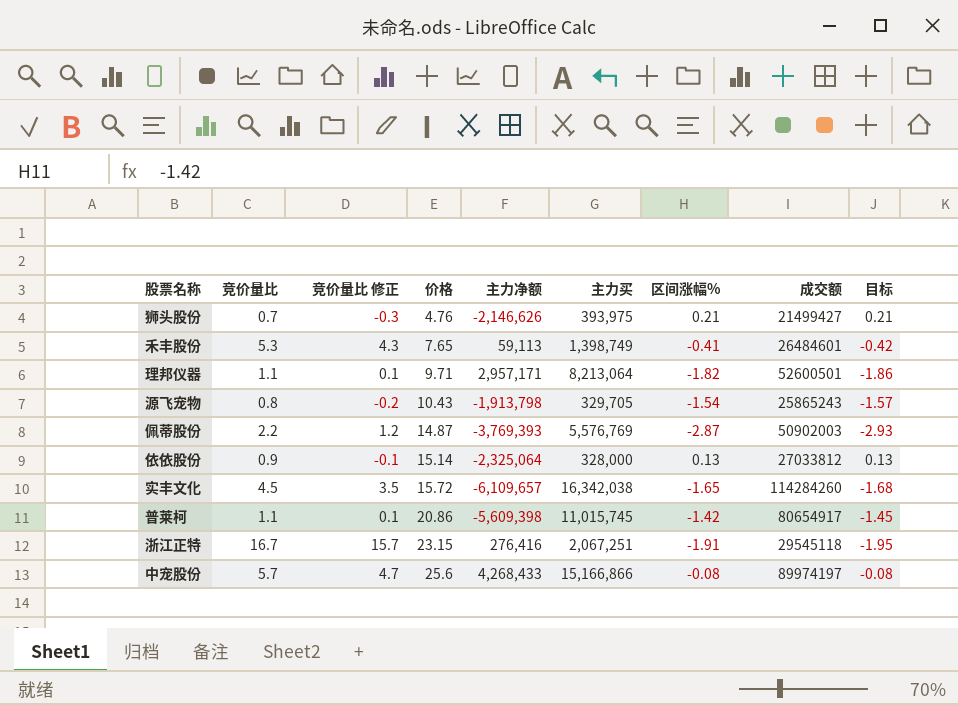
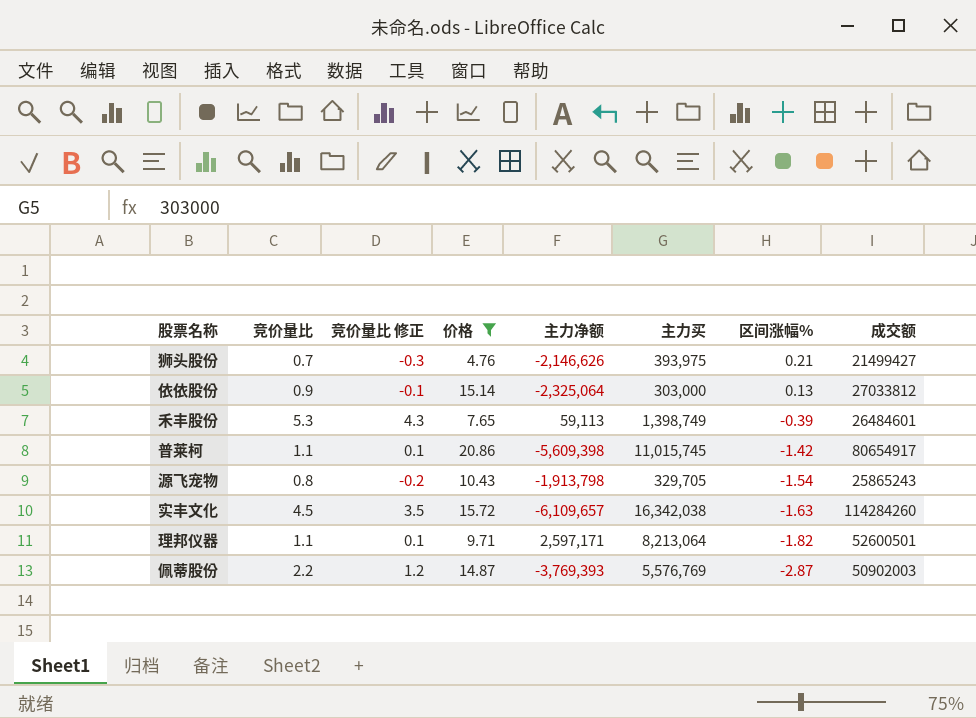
filter: none -> 价格 <= 20.86
row order: 价格 ascending -> 区间涨幅% descending
column 目标 | formula: [区间涨幅%] * 1.02 -> none
依依股份 | 主力买: 328,000 -> 303,000
禾丰股份 | 区间涨幅%: -0.41 -> -0.39
实丰文化 | 区间涨幅%: -1.65 -> -1.63
理邦仪器 | 主力净额: 2,957,171 -> 2,597,171

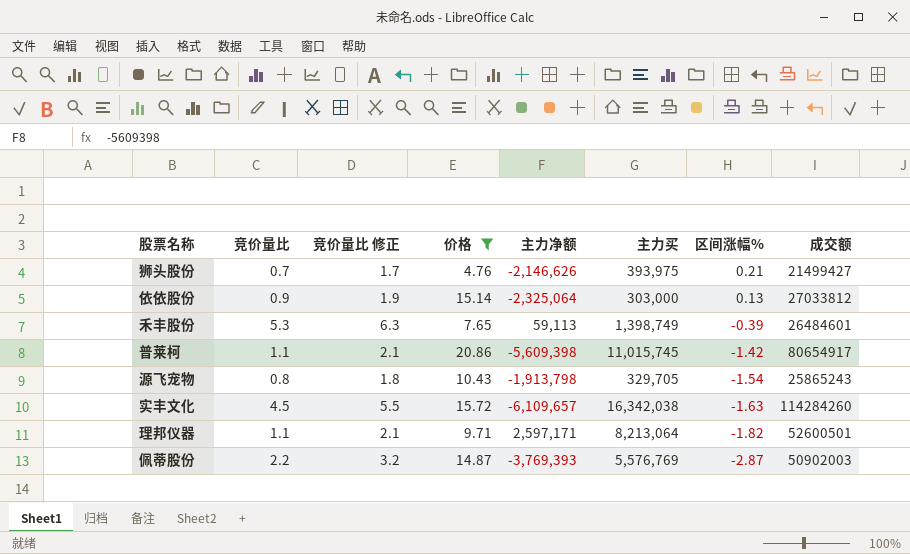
column 竞价量比 修正 | formula: [竞价量比] - 1 -> [竞价量比] + 1

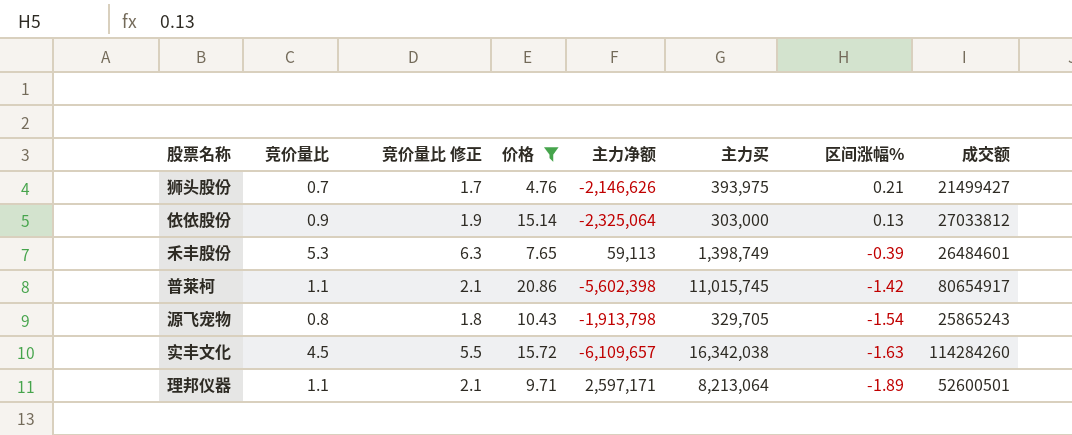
row 佩蒂股份: 2.2 | 3.2 | 14.87 | -3,769,393 | 5,576,769 | -2.87 | 50902003 -> none
普莱柯 | 主力净额: -5,609,398 -> -5,602,398
理邦仪器 | 区间涨幅%: -1.82 -> -1.89

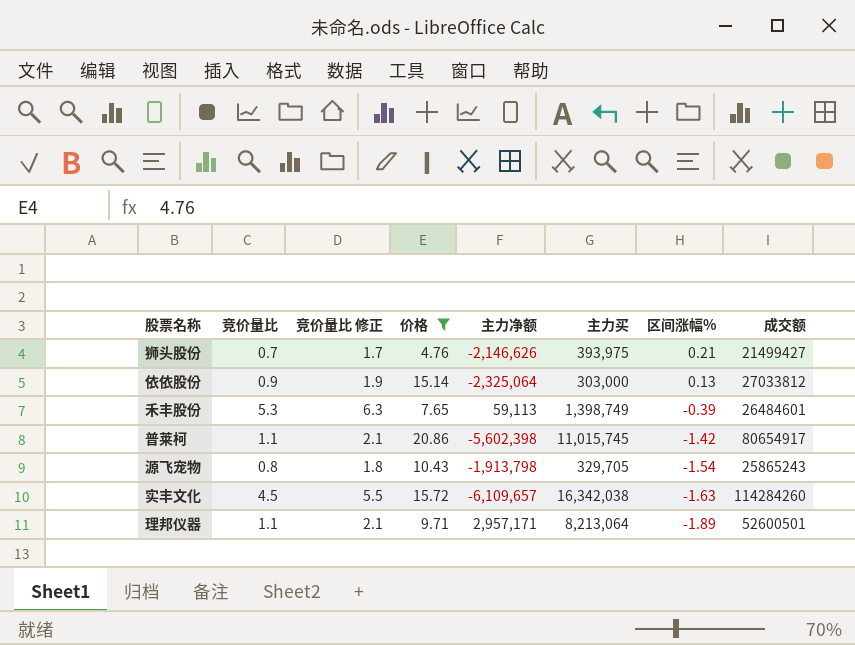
理邦仪器 | 主力净额: 2,597,171 -> 2,957,171

